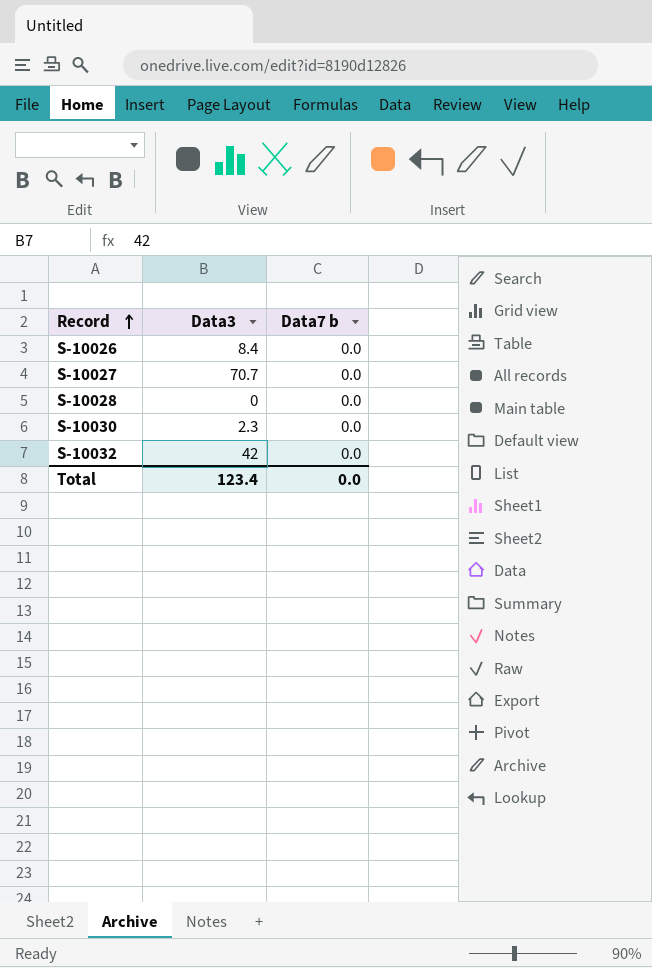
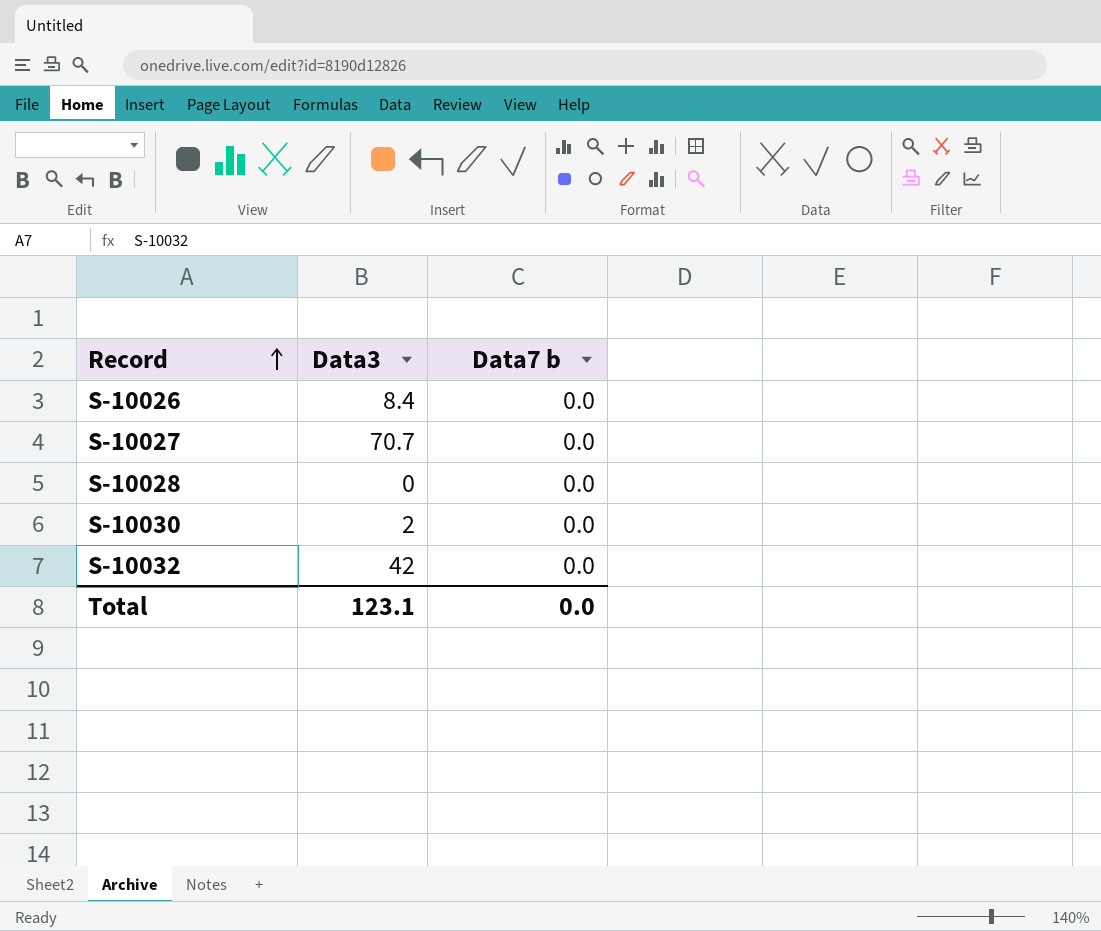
S-10030 | Data3: 2.3 -> 2
Total | Data3: 123.4 -> 123.1

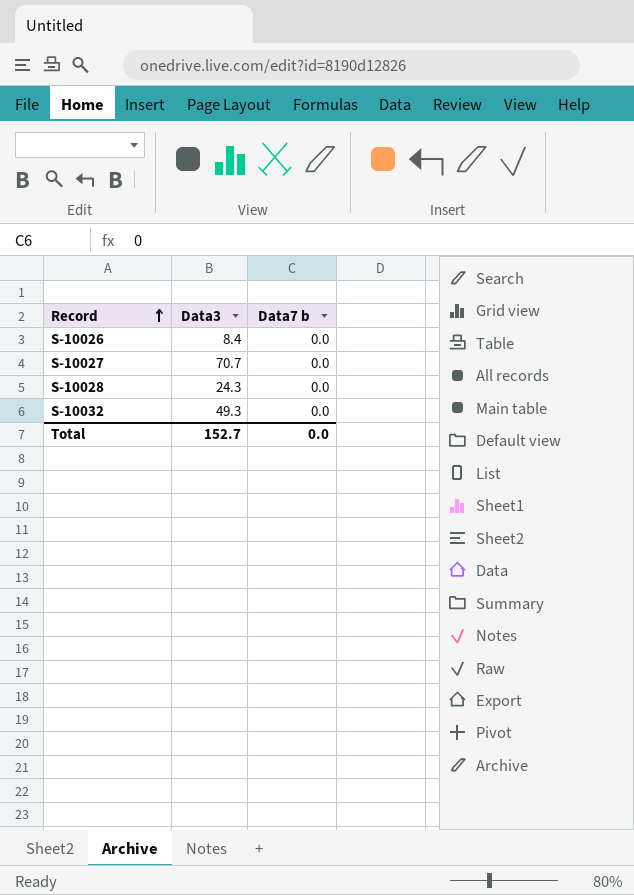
row S-10030: 2 | 0.0 -> none
S-10028 | Data3: 0 -> 24.3
S-10032 | Data3: 42 -> 49.3
Total | Data3: 123.1 -> 152.7

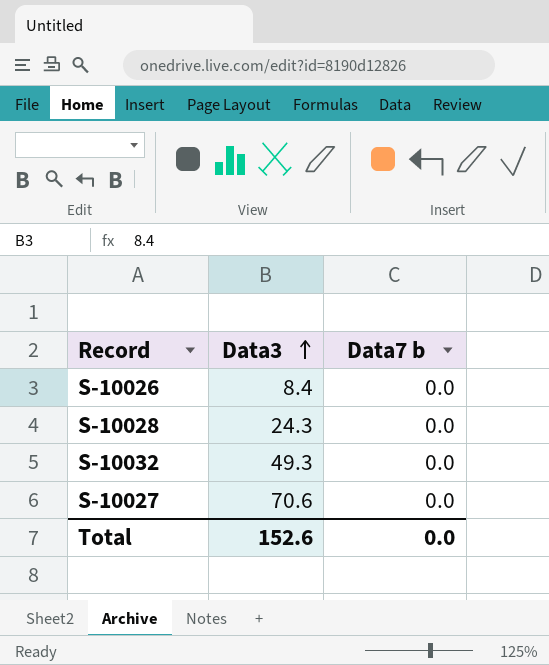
row order: Record ascending -> Data3 ascending
S-10027 | Data3: 70.7 -> 70.6
Total | Data3: 152.7 -> 152.6

